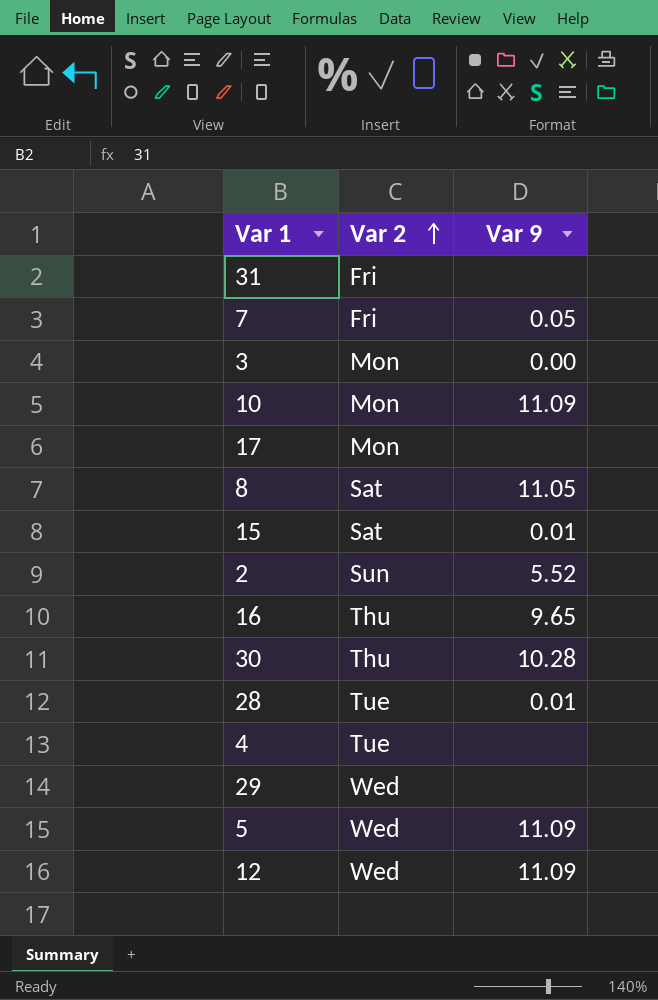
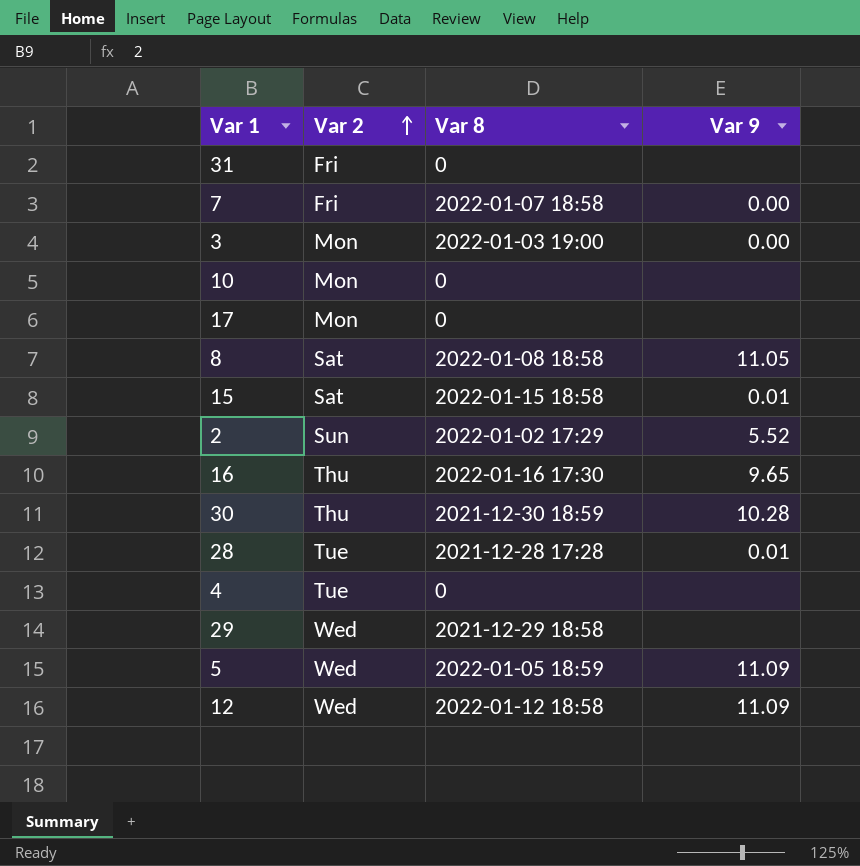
column Var 8 | position: none -> 3
7 | Var 9: 0.05 -> 0.00
10 | Var 9: 11.09 -> none

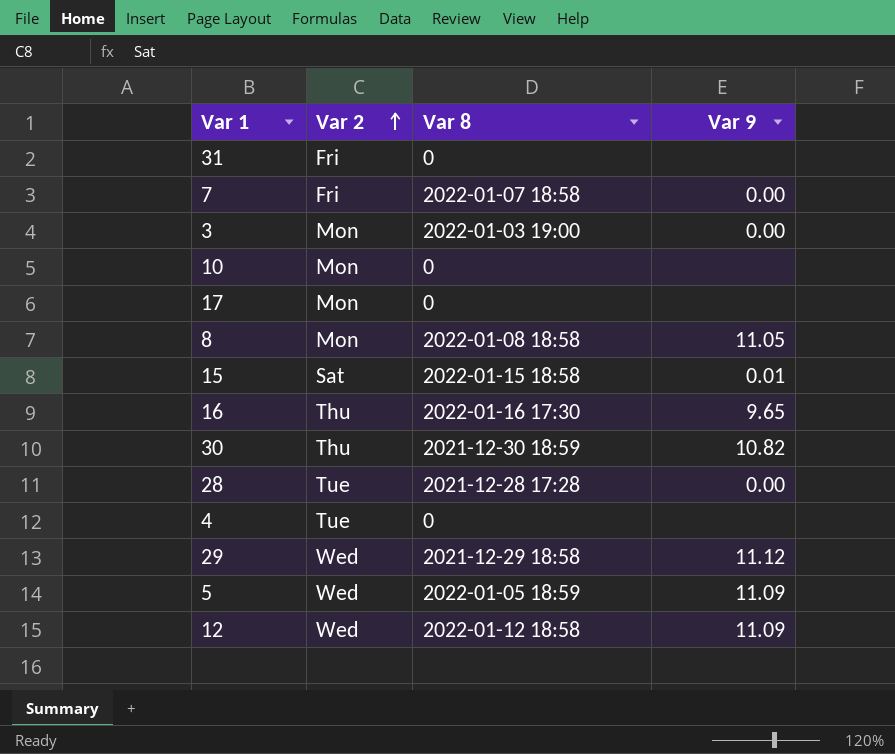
row 2: Sun | 2022-01-02 17:29 | 5.52 -> none
8 | Var 2: Sat -> Mon
30 | Var 9: 10.28 -> 10.82
28 | Var 9: 0.01 -> 0.00
29 | Var 9: none -> 11.12

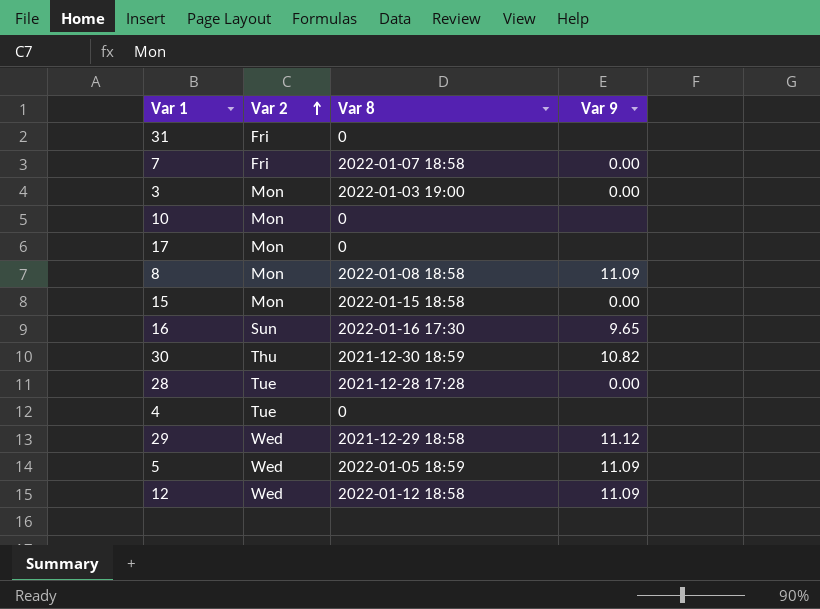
8 | Var 9: 11.05 -> 11.09
15 | Var 2: Sat -> Mon
15 | Var 9: 0.01 -> 0.00
16 | Var 2: Thu -> Sun

